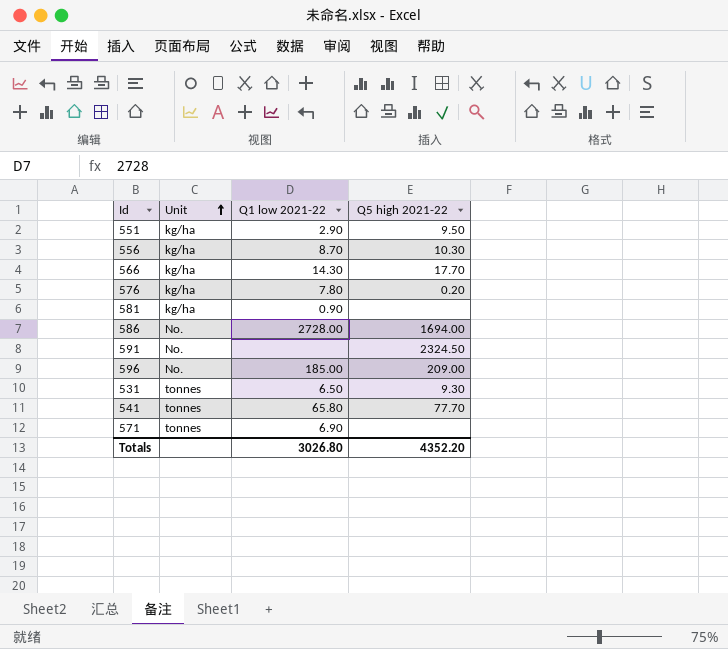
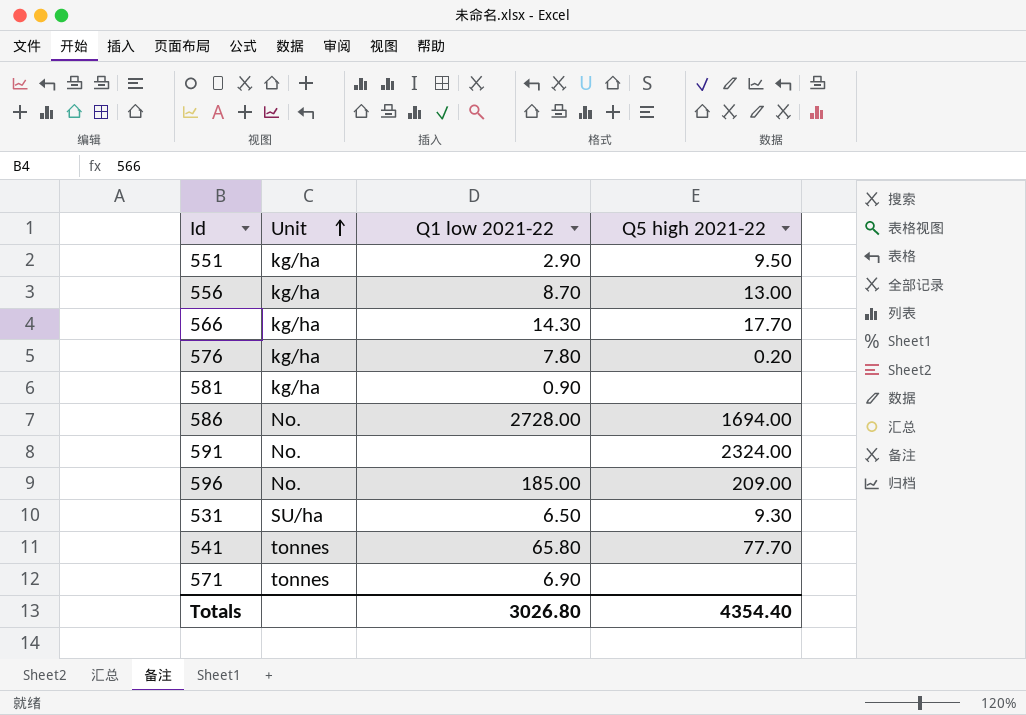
556 | Q5 high 2021-22: 10.30 -> 13.00
591 | Q5 high 2021-22: 2324.50 -> 2324.00
531 | Unit: tonnes -> SU/ha
Totals | Q5 high 2021-22: 4352.20 -> 4354.40

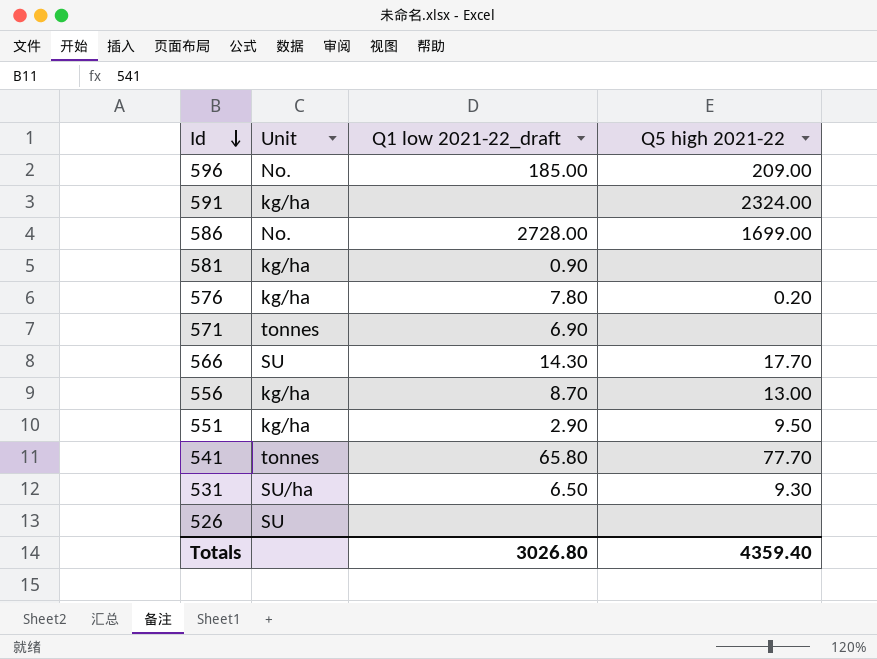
row order: Unit ascending -> Id descending
column name: Q1 low 2021-22 -> Q1 low 2021-22_draft
591 | Unit: No. -> kg/ha
586 | Q5 high 2021-22: 1694.00 -> 1699.00
566 | Unit: kg/ha -> SU
row 526: none -> SU | none | none
Totals | Q5 high 2021-22: 4354.40 -> 4359.40

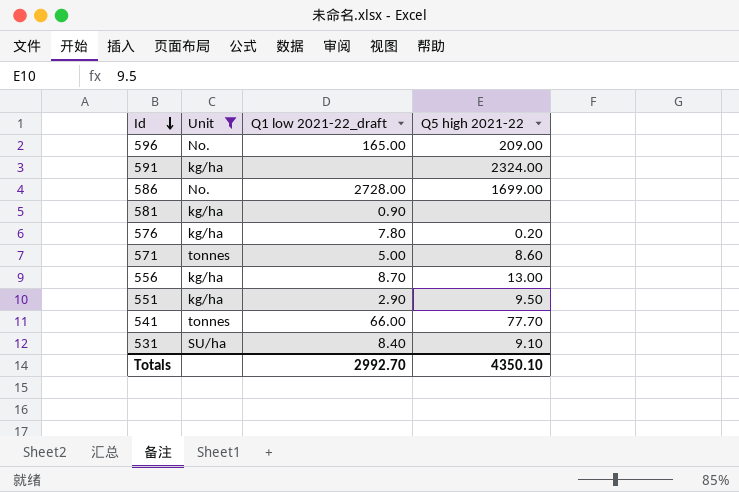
filter: none -> Unit != SU
596 | Q1 low 2021-22_draft: 185.00 -> 165.00
571 | Q1 low 2021-22_draft: 6.90 -> 5.00
571 | Q5 high 2021-22: none -> 8.60
541 | Q1 low 2021-22_draft: 65.80 -> 66.00
531 | Q1 low 2021-22_draft: 6.50 -> 8.40
531 | Q5 high 2021-22: 9.30 -> 9.10
Totals | Q1 low 2021-22_draft: 3026.80 -> 2992.70
Totals | Q5 high 2021-22: 4359.40 -> 4350.10

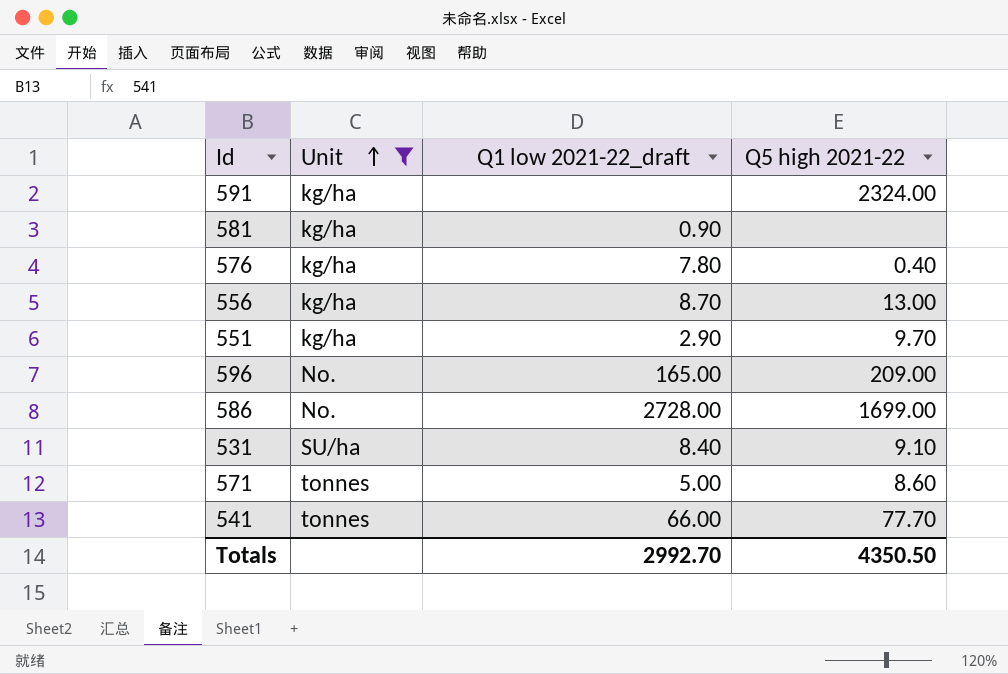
row order: Id descending -> Unit ascending
576 | Q5 high 2021-22: 0.20 -> 0.40
551 | Q5 high 2021-22: 9.50 -> 9.70
Totals | Q5 high 2021-22: 4350.10 -> 4350.50

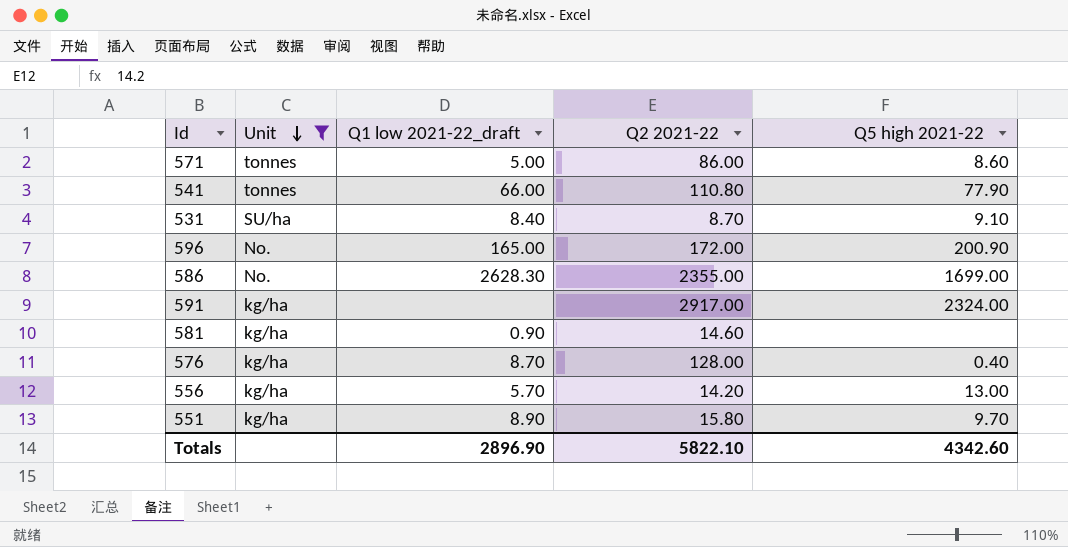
row order: Unit ascending -> Unit descending
column Q2 2021-22 | position: none -> 4
541 | Q5 high 2021-22: 77.70 -> 77.90
596 | Q5 high 2021-22: 209.00 -> 200.90
586 | Q1 low 2021-22_draft: 2728.00 -> 2628.30
576 | Q1 low 2021-22_draft: 7.80 -> 8.70
556 | Q1 low 2021-22_draft: 8.70 -> 5.70
551 | Q1 low 2021-22_draft: 2.90 -> 8.90
Totals | Q1 low 2021-22_draft: 2992.70 -> 2896.90
Totals | Q5 high 2021-22: 4350.50 -> 4342.60

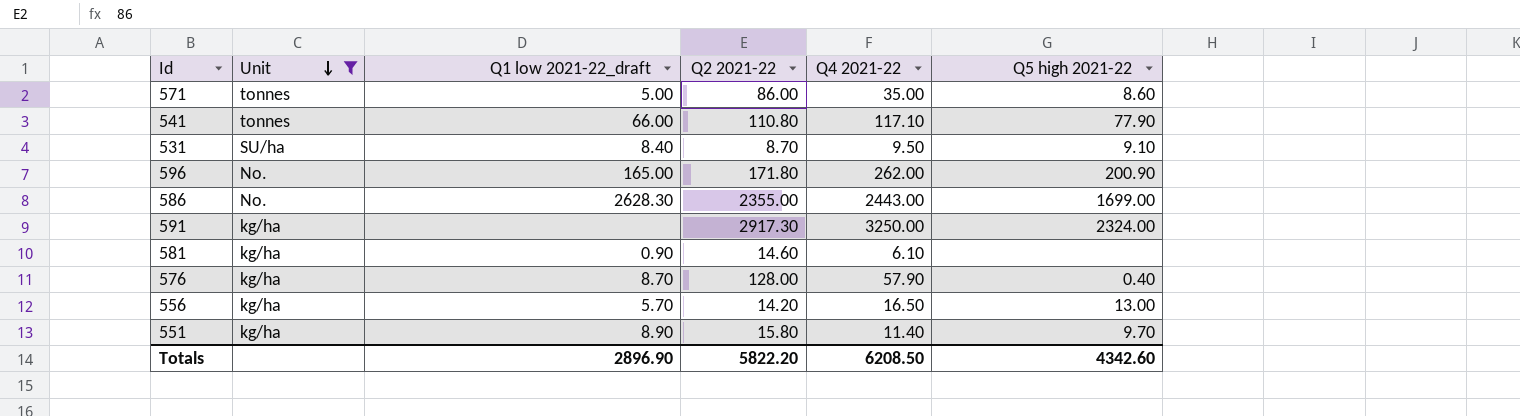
column Q4 2021-22 | position: none -> 5
596 | Q2 2021-22: 172.00 -> 171.80
591 | Q2 2021-22: 2917.00 -> 2917.30
Totals | Q2 2021-22: 5822.10 -> 5822.20

